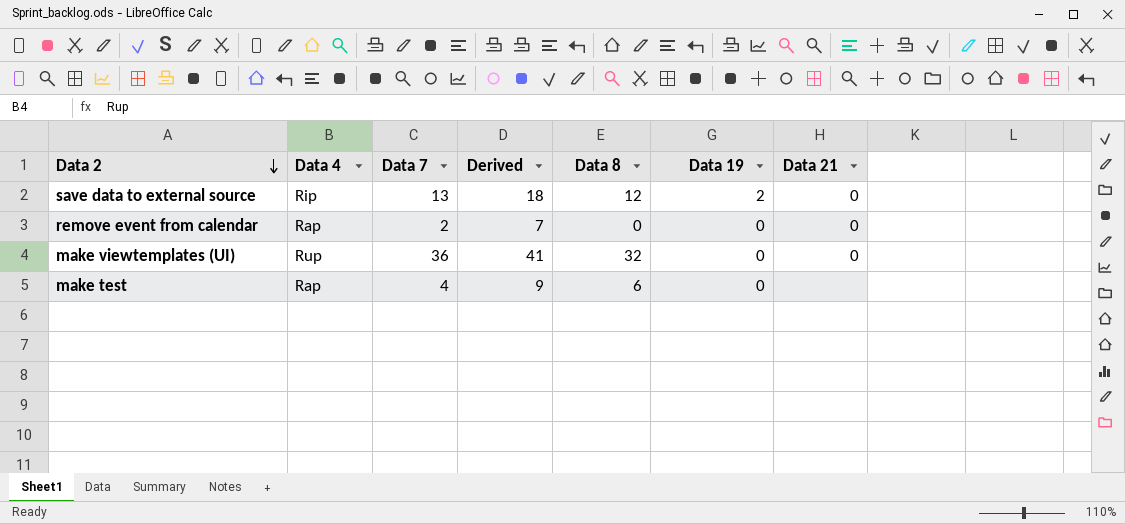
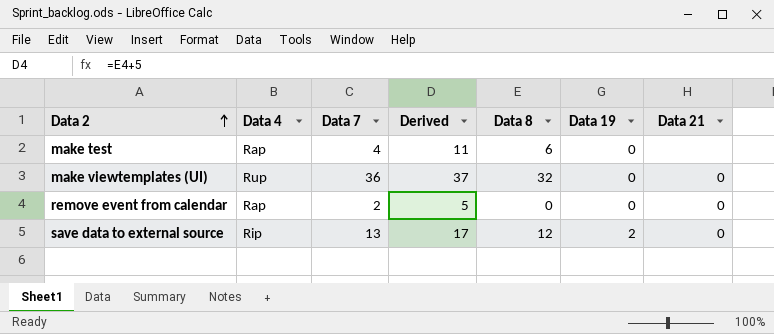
row order: Data 2 descending -> Data 2 ascending
column Derived | formula: [Data 7] + 5 -> [Data 8] + 5

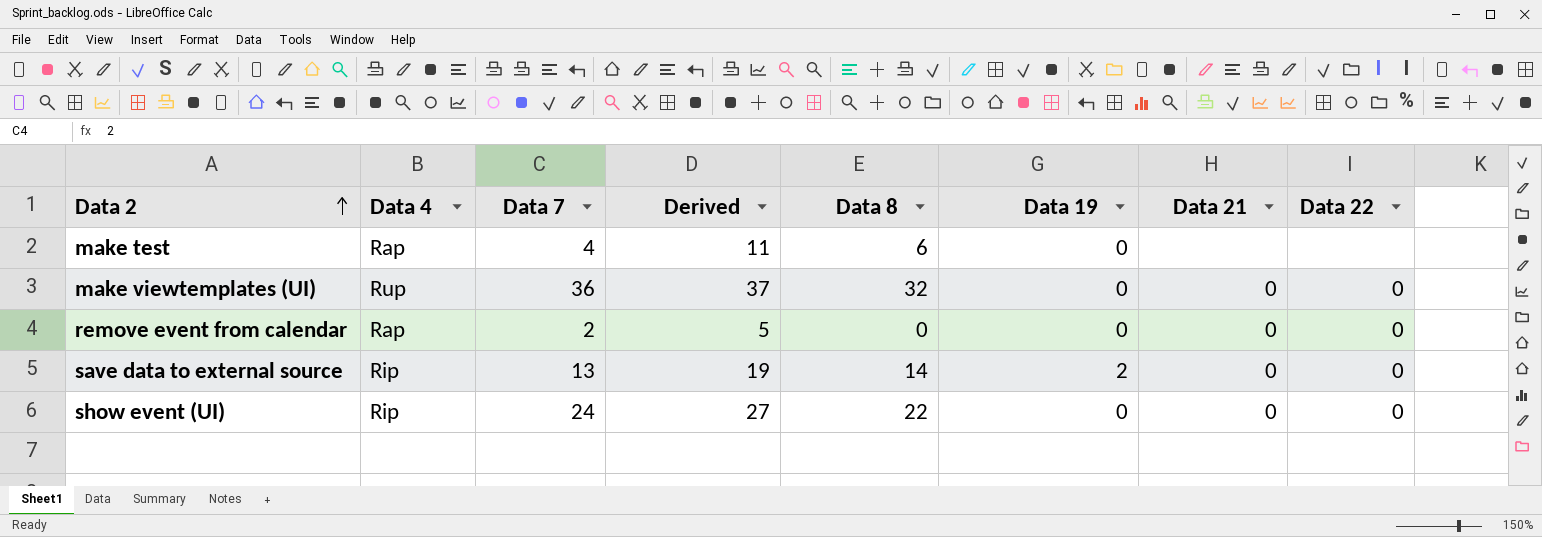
column Data 22 | position: none -> 8
save data to external source | Derived: 17 -> 19
save data to external source | Data 8: 12 -> 14
row show event (UI): none -> Rip | 24 | 27 | 22 | 0 | 0 | 0

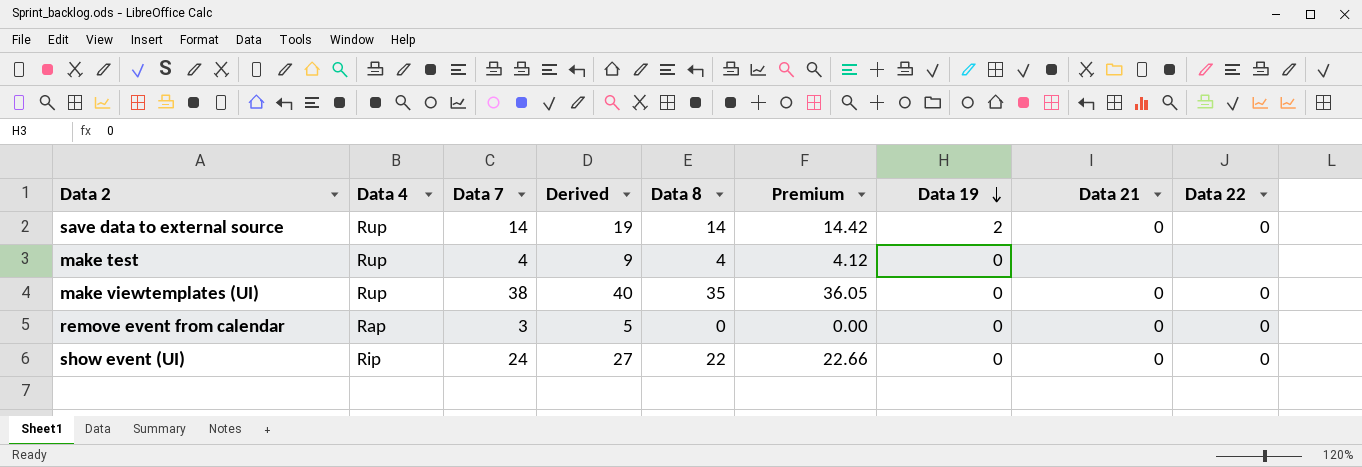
row order: Data 2 ascending -> Data 19 descending
column Premium | formula: none -> [Data 8] * 1.03
save data to external source | Data 4: Rip -> Rup
save data to external source | Data 7: 13 -> 14
make test | Data 4: Rap -> Rup
make test | Derived: 11 -> 9
make test | Data 8: 6 -> 4
make viewtemplates (UI) | Data 7: 36 -> 38
make viewtemplates (UI) | Derived: 37 -> 40
make viewtemplates (UI) | Data 8: 32 -> 35
remove event from calendar | Data 7: 2 -> 3

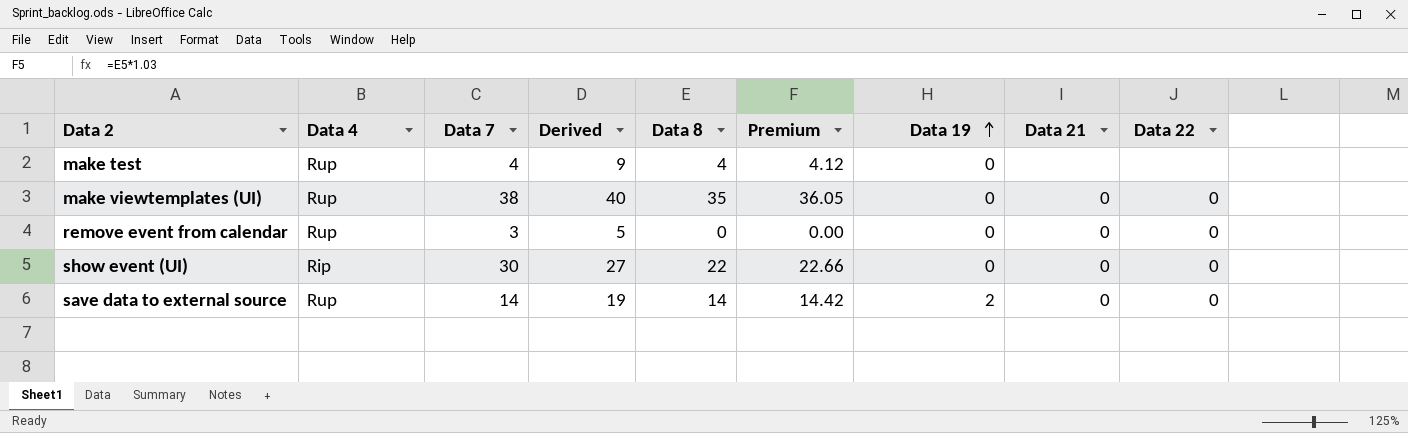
row order: Data 19 descending -> Data 19 ascending
remove event from calendar | Data 4: Rap -> Rup
show event (UI) | Data 7: 24 -> 30

